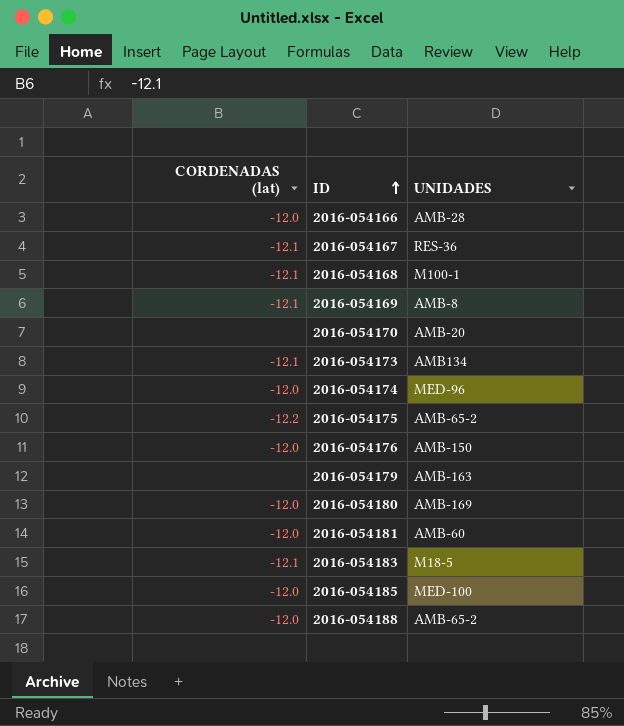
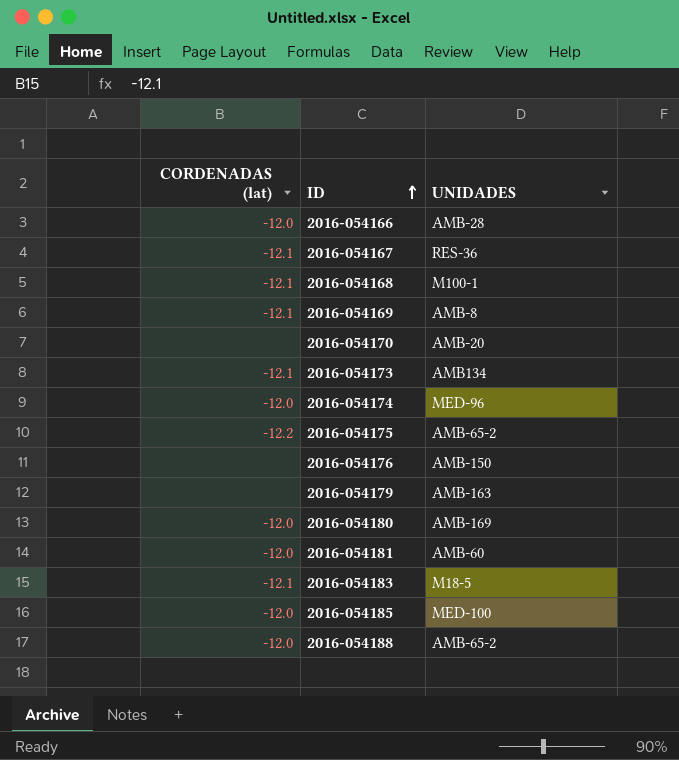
2016-054176 | CORDENADAS (lat): -12.0 -> none

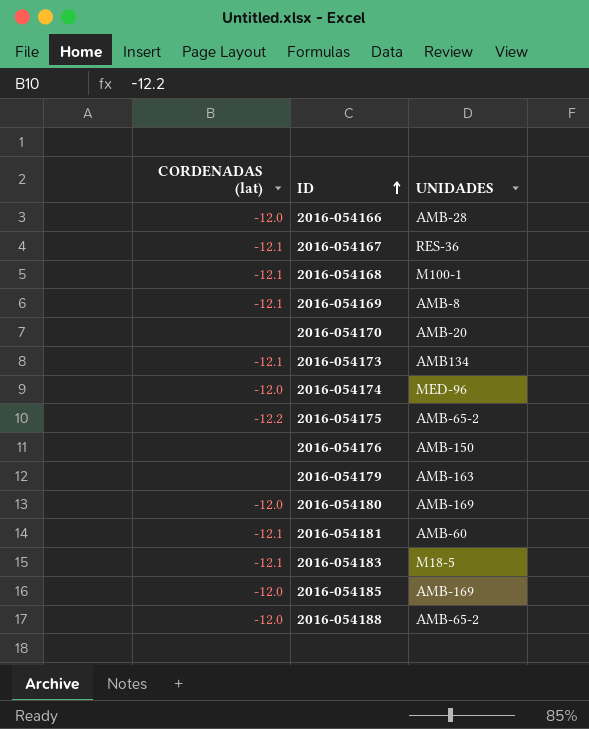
2016-054181 | CORDENADAS (lat): -12.0 -> -12.1
2016-054185 | UNIDADES: MED-100 -> AMB-169

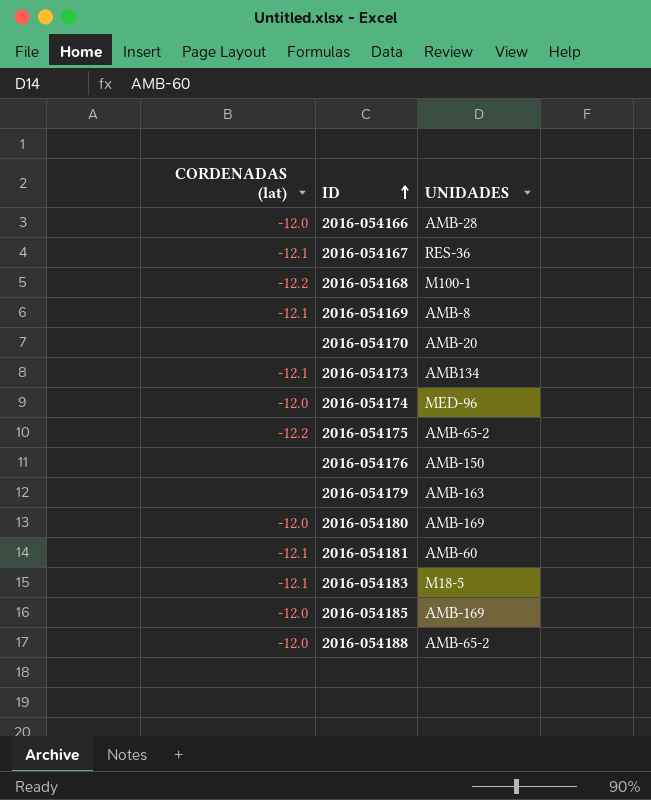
2016-054168 | CORDENADAS (lat): -12.1 -> -12.2

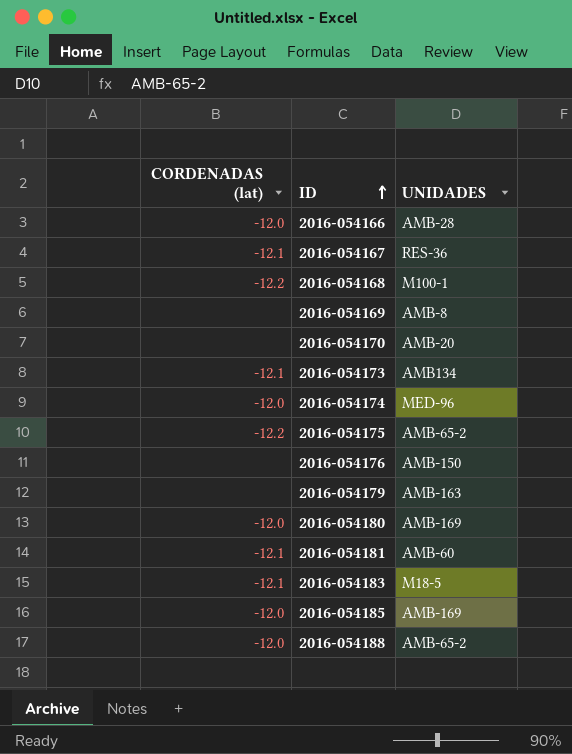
2016-054169 | CORDENADAS (lat): -12.1 -> none

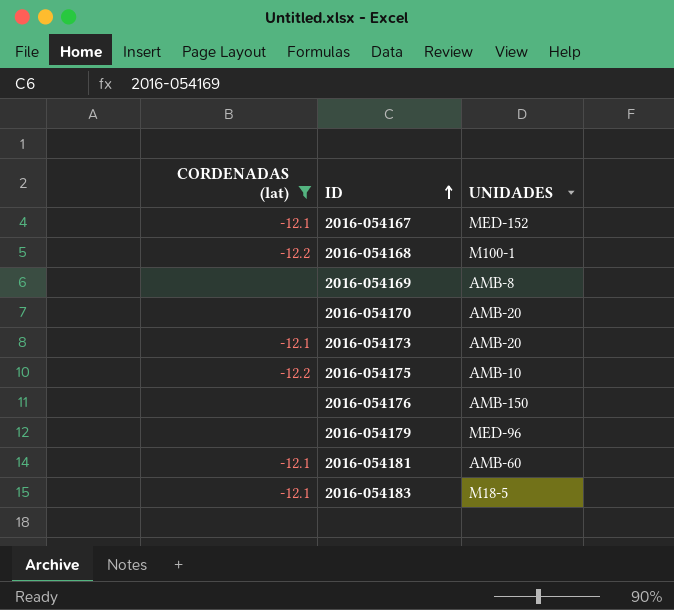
filter: none -> CORDENADAS (lat) != -12.0
2016-054167 | UNIDADES: RES-36 -> MED-152
2016-054173 | UNIDADES: AMB134 -> AMB-20
2016-054175 | UNIDADES: AMB-65-2 -> AMB-10
2016-054179 | UNIDADES: AMB-163 -> MED-96

